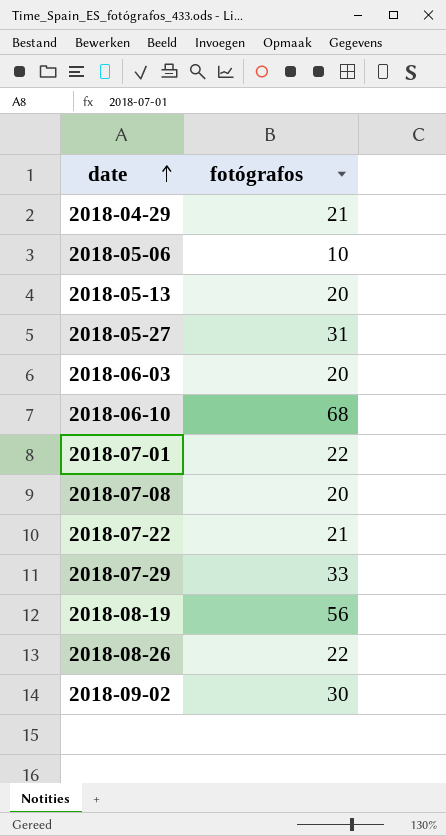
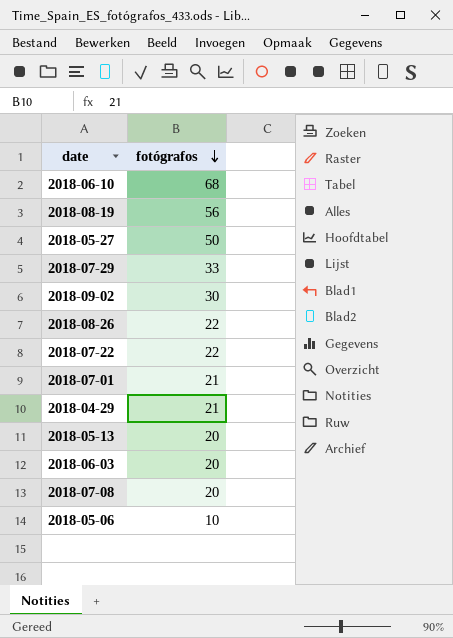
row order: date ascending -> fotógrafos descending
2018-05-27 | fotógrafos: 31 -> 50
2018-07-22 | fotógrafos: 21 -> 22
2018-07-01 | fotógrafos: 22 -> 21

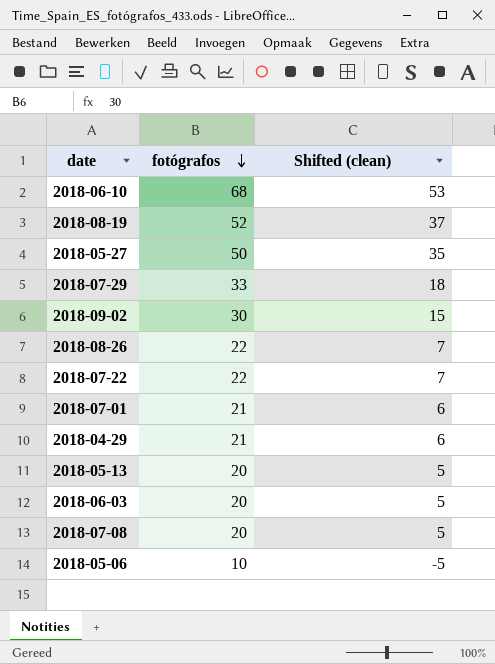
column Shifted (clean) | formula: none -> [fotógrafos] - 15
2018-08-19 | fotógrafos: 56 -> 52

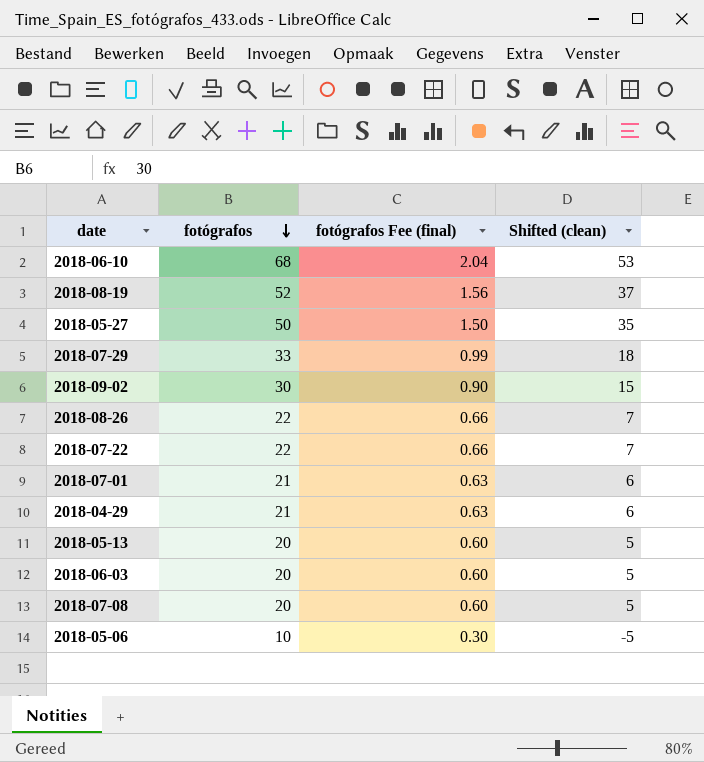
column fotógrafos Fee (final) | formula: none -> [fotógrafos] * 0.03

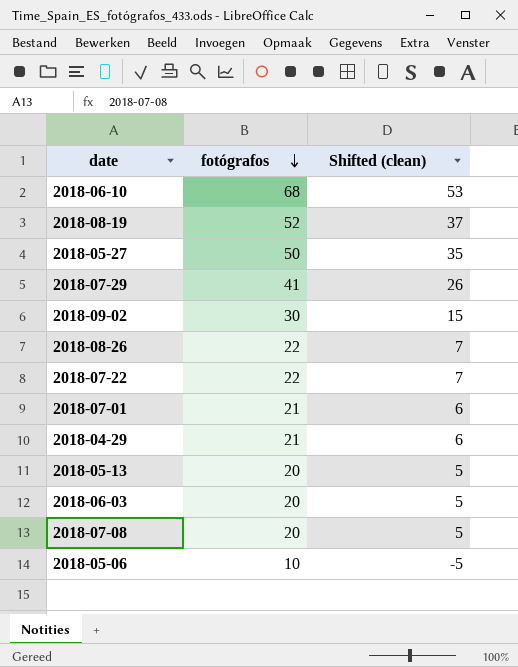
column fotógrafos Fee (final) | formula: [fotógrafos] * 0.03 -> none
2018-07-29 | fotógrafos: 33 -> 41
2018-07-29 | Shifted (clean): 18 -> 26

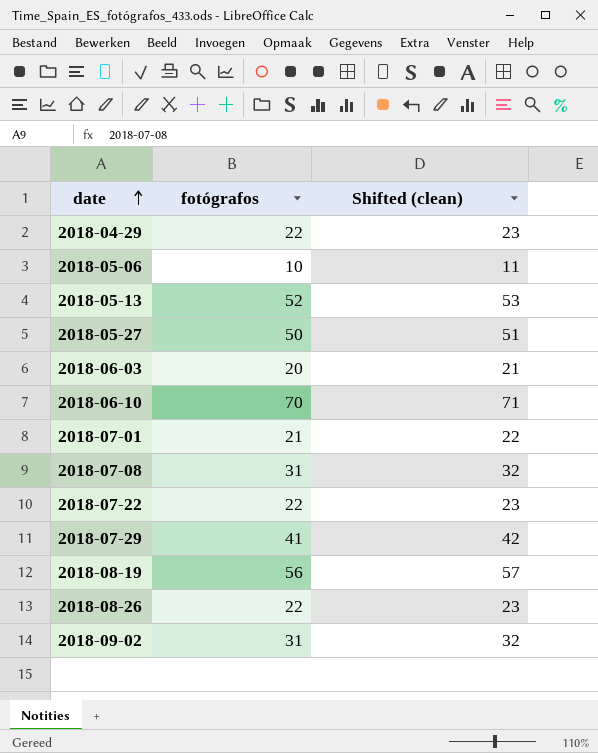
row order: fotógrafos descending -> date ascending
column Shifted (clean) | formula: [fotógrafos] - 15 -> [fotógrafos] + 1
2018-04-29 | fotógrafos: 21 -> 22
2018-05-13 | fotógrafos: 20 -> 52
2018-06-10 | fotógrafos: 68 -> 70
2018-07-08 | fotógrafos: 20 -> 31
2018-08-19 | fotógrafos: 52 -> 56
2018-09-02 | fotógrafos: 30 -> 31

